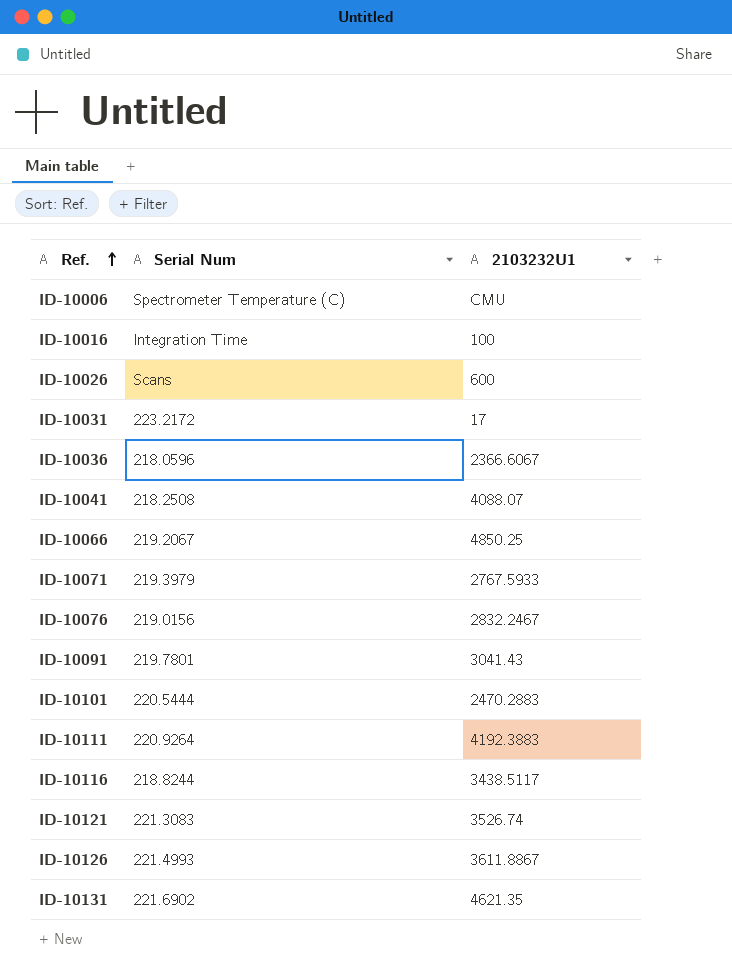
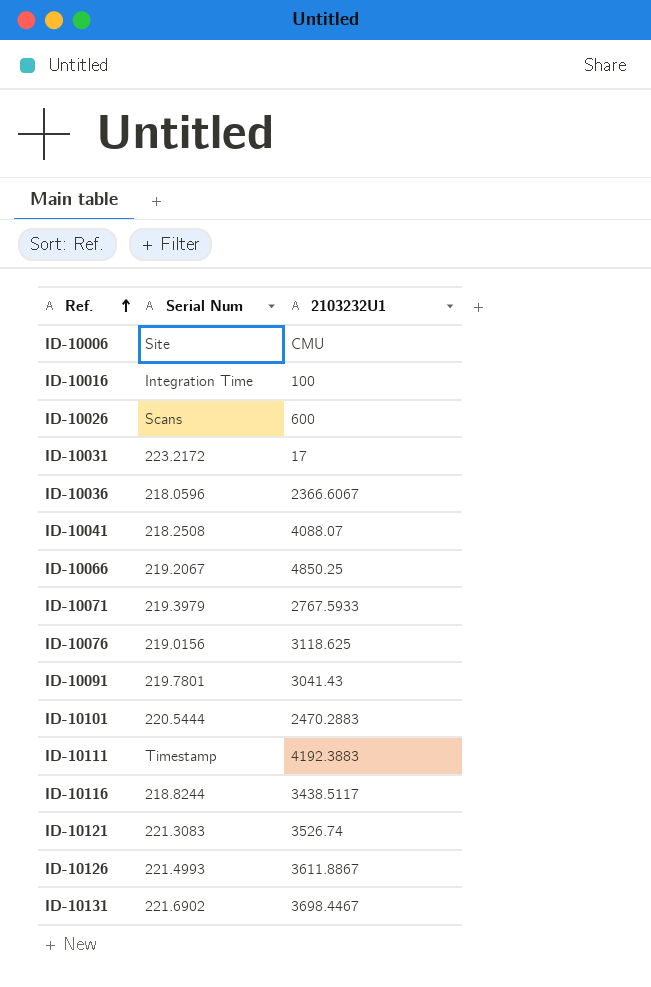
ID-10006 | Serial Num: Spectrometer Temperature (C) -> Site
ID-10076 | 2103232U1: 2832.2467 -> 3118.625
ID-10111 | Serial Num: 220.9264 -> Timestamp
ID-10131 | 2103232U1: 4621.35 -> 3698.4467

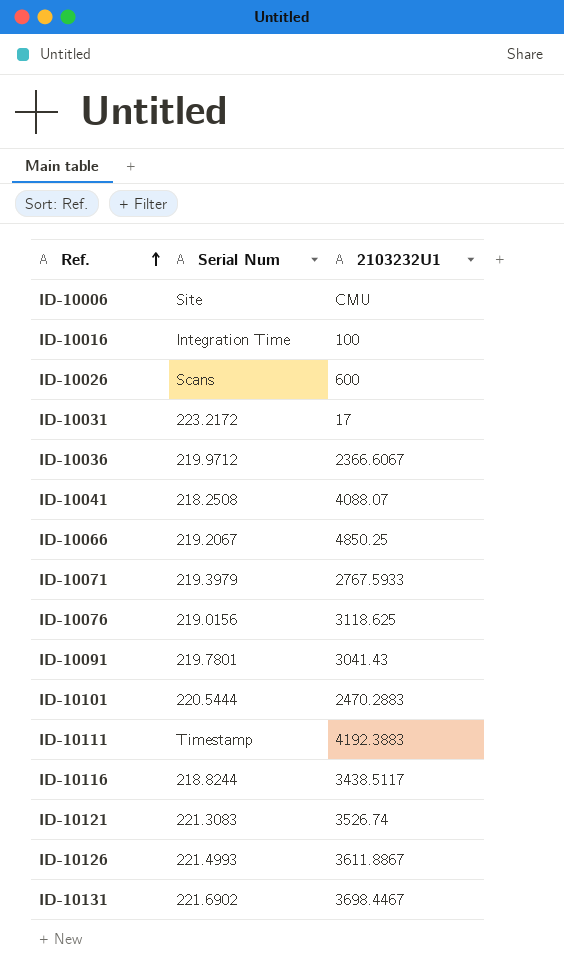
ID-10036 | Serial Num: 218.0596 -> 219.9712

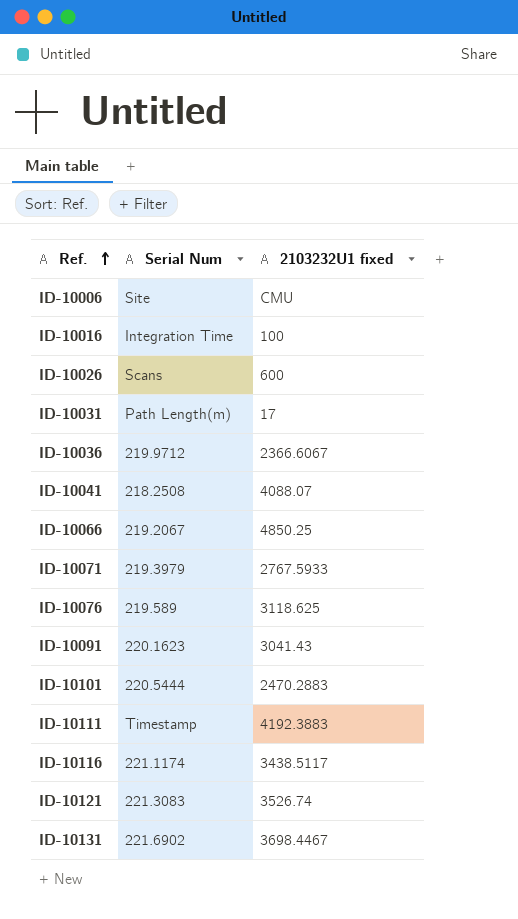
column name: 2103232U1 -> 2103232U1 fixed
row ID-10126: 221.4993 | 3611.8867 -> none
ID-10031 | Serial Num: 223.2172 -> Path Length(m)
ID-10076 | Serial Num: 219.0156 -> 219.589
ID-10091 | Serial Num: 219.7801 -> 220.1623
ID-10116 | Serial Num: 218.8244 -> 221.1174

